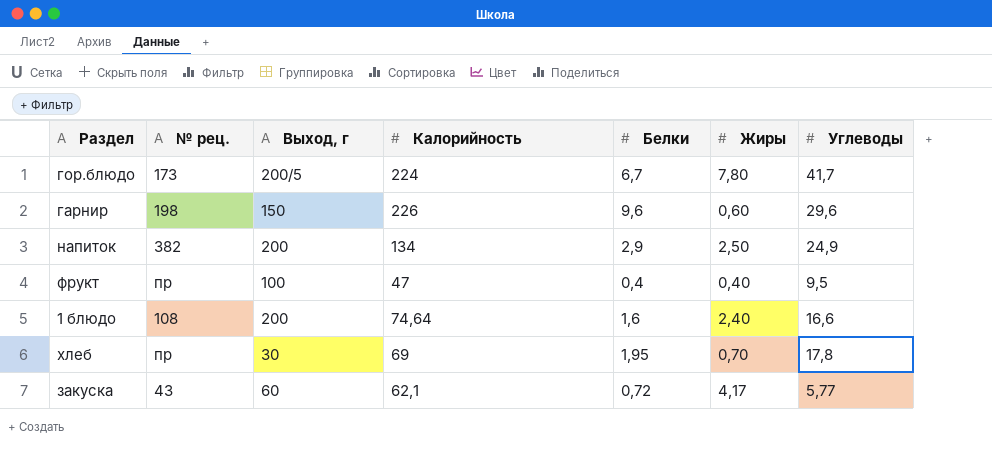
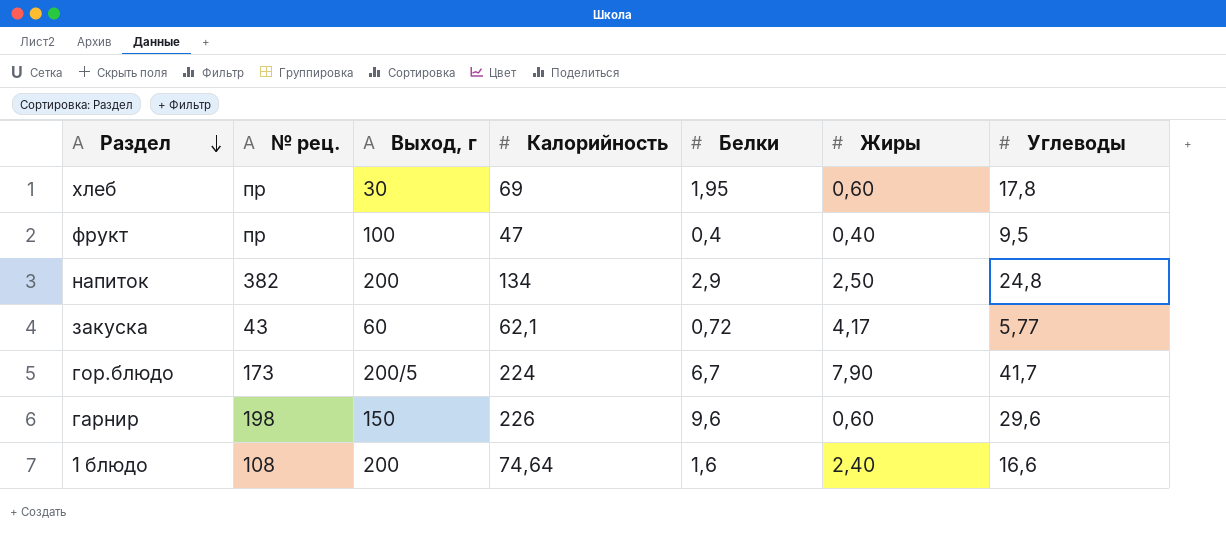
row order: none -> Раздел descending
хлеб | Жиры: 0,70 -> 0,60
напиток | Углеводы: 24,9 -> 24,8
гор.блюдо | Жиры: 7,80 -> 7,90

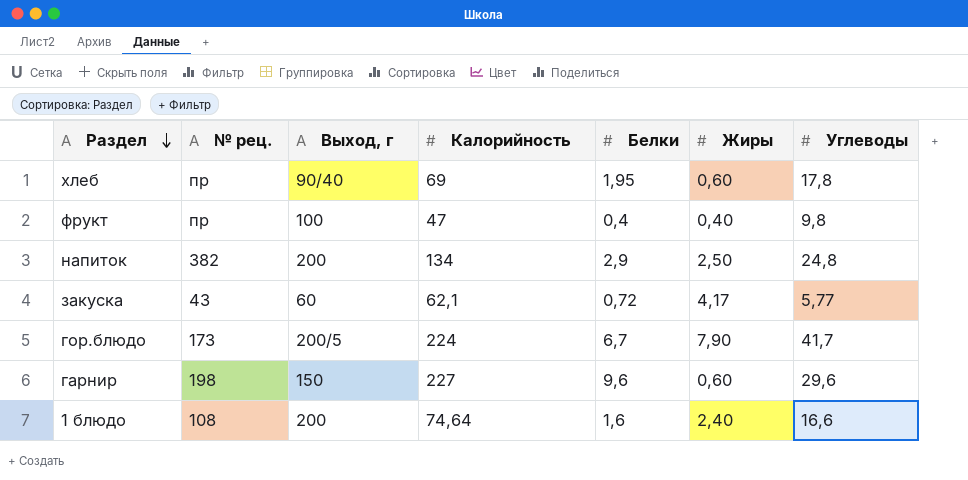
хлеб | Выход, г: 30 -> 90/40
фрукт | Углеводы: 9,5 -> 9,8
гарнир | Калорийность: 226 -> 227

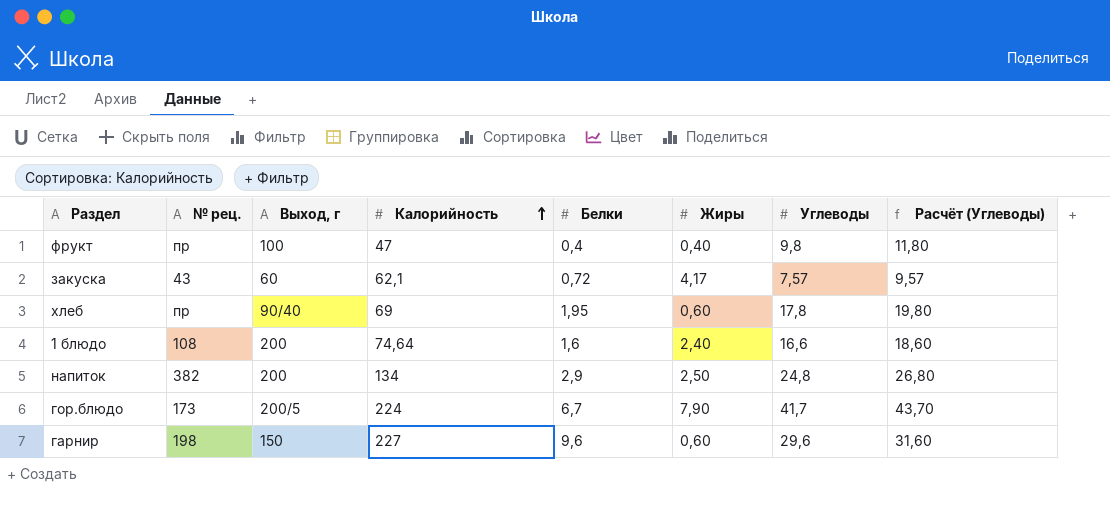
row order: Раздел descending -> Калорийность ascending
column Расчёт (Углеводы) | formula: none -> [Углеводы] + 2
закуска | Углеводы: 5,77 -> 7,57

